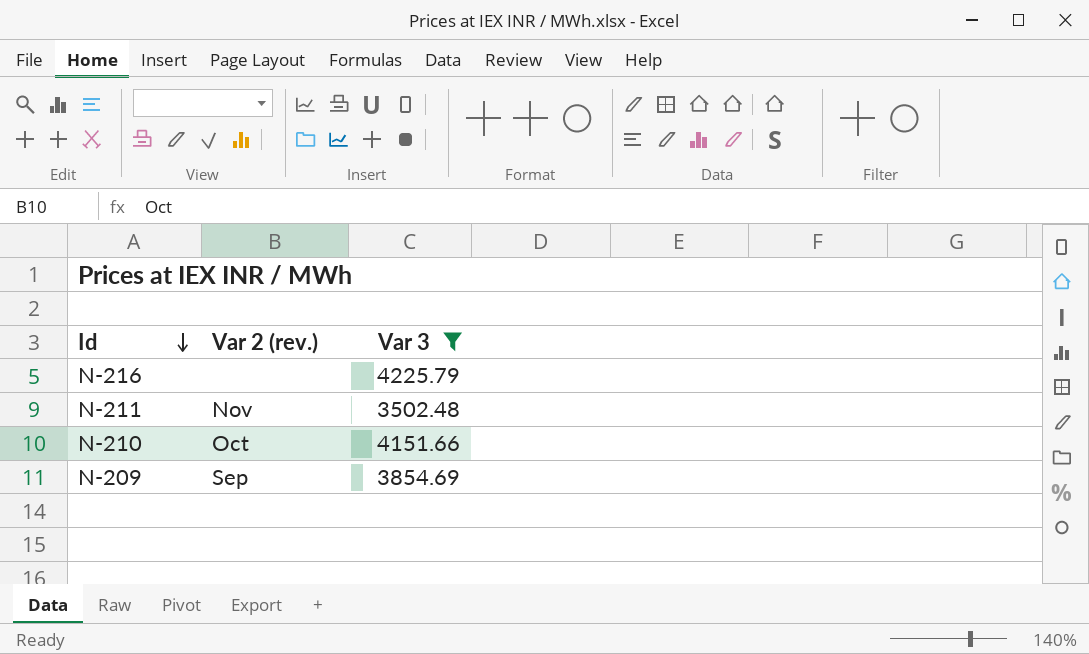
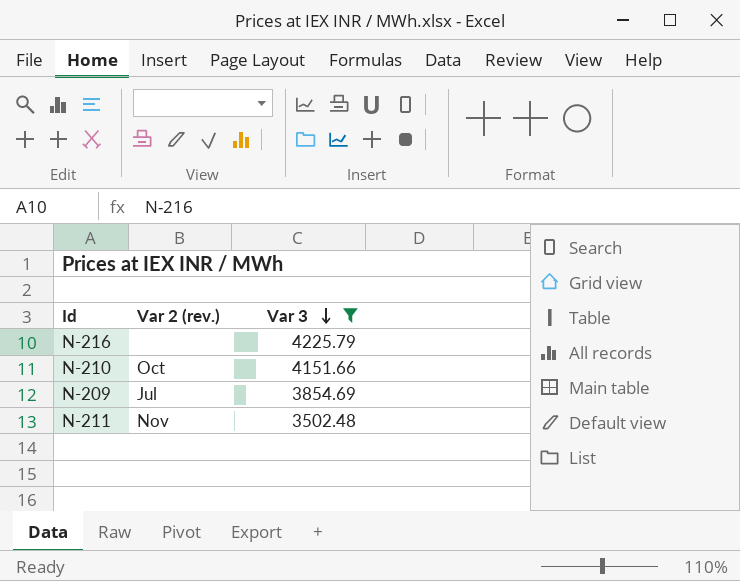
row order: Id descending -> Var 3 descending
N-209 | Var 2 (rev.): Sep -> Jul

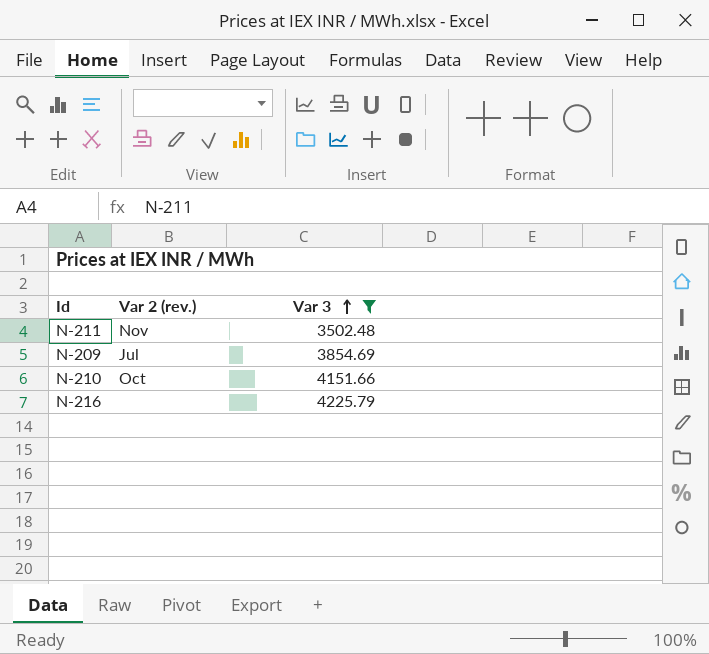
row order: Var 3 descending -> Var 3 ascending

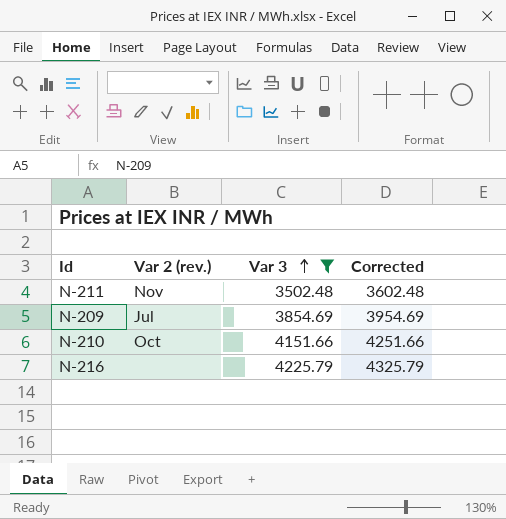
column Corrected | formula: none -> [Var 3] + 100

